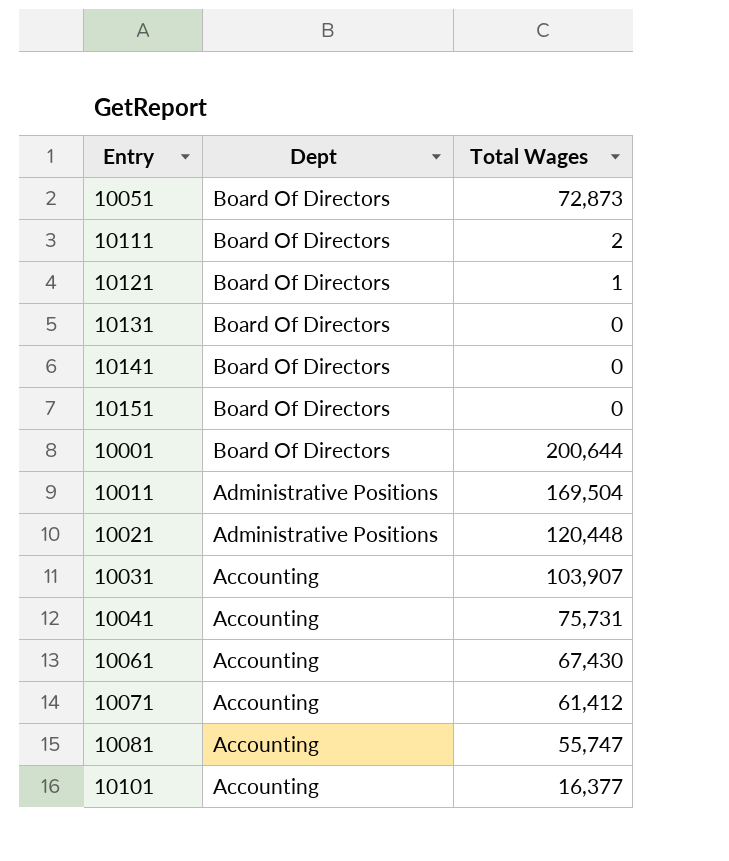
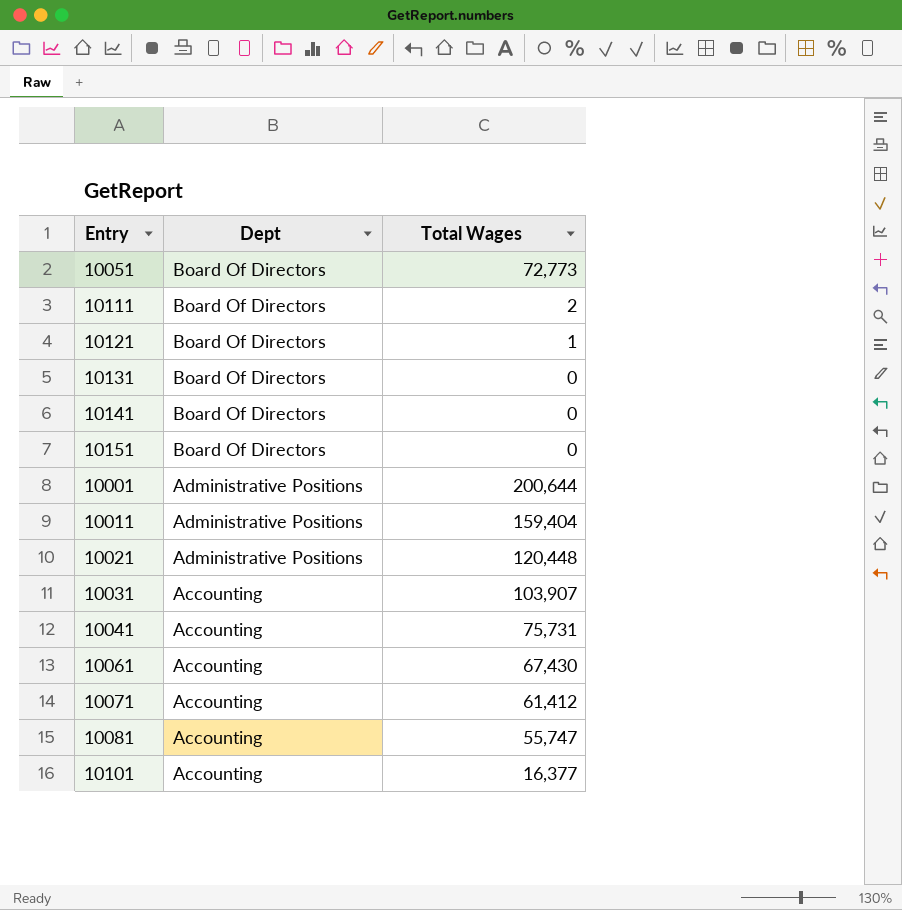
10051 | Total Wages: 72,873 -> 72,773
10001 | Dept: Board Of Directors -> Administrative Positions
10011 | Total Wages: 169,504 -> 159,404

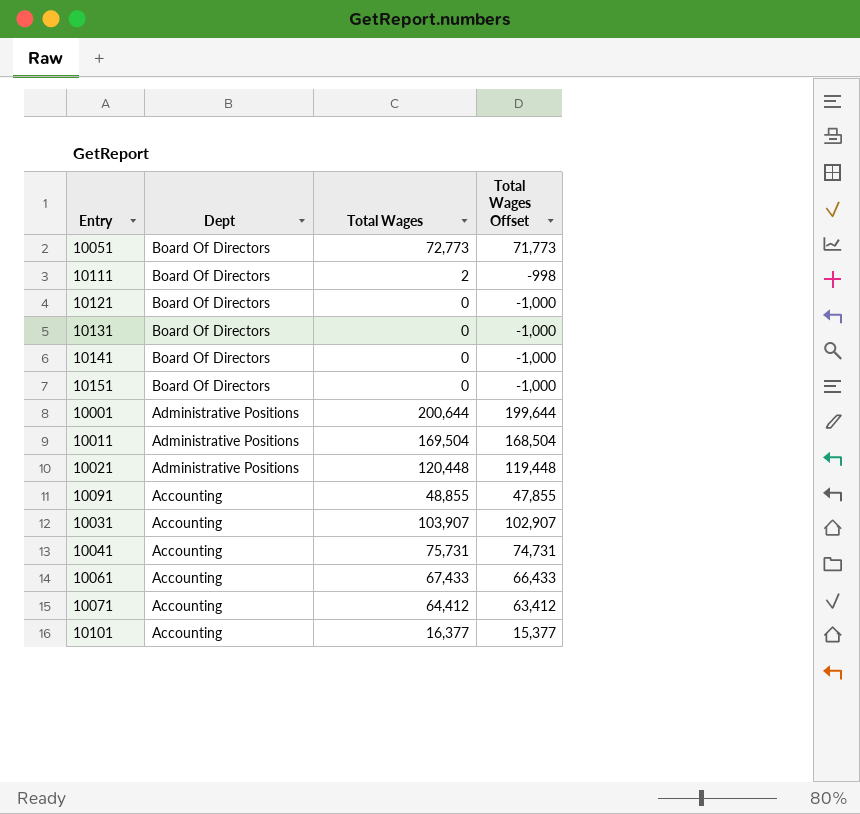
column Total Wages Offset | formula: none -> [Total Wages] - 1000
row 10081: Accounting | 55,747 -> none
10121 | Total Wages: 1 -> 0
10011 | Total Wages: 159,404 -> 169,504
row 10091: none -> Accounting | 48,855 | 47,855
10061 | Total Wages: 67,430 -> 67,433
10071 | Total Wages: 61,412 -> 64,412

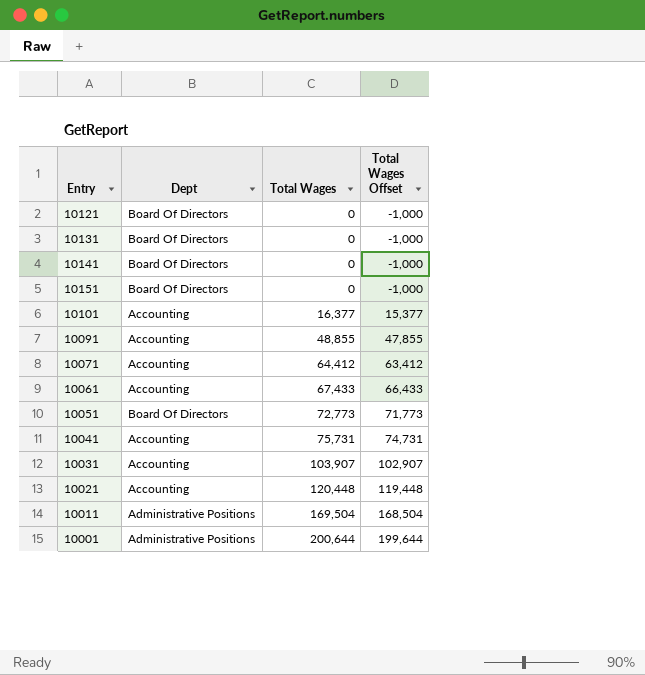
row order: Dept descending -> Total Wages ascending
row 10111: Board Of Directors | 2 | -998 -> none
10021 | Dept: Administrative Positions -> Accounting

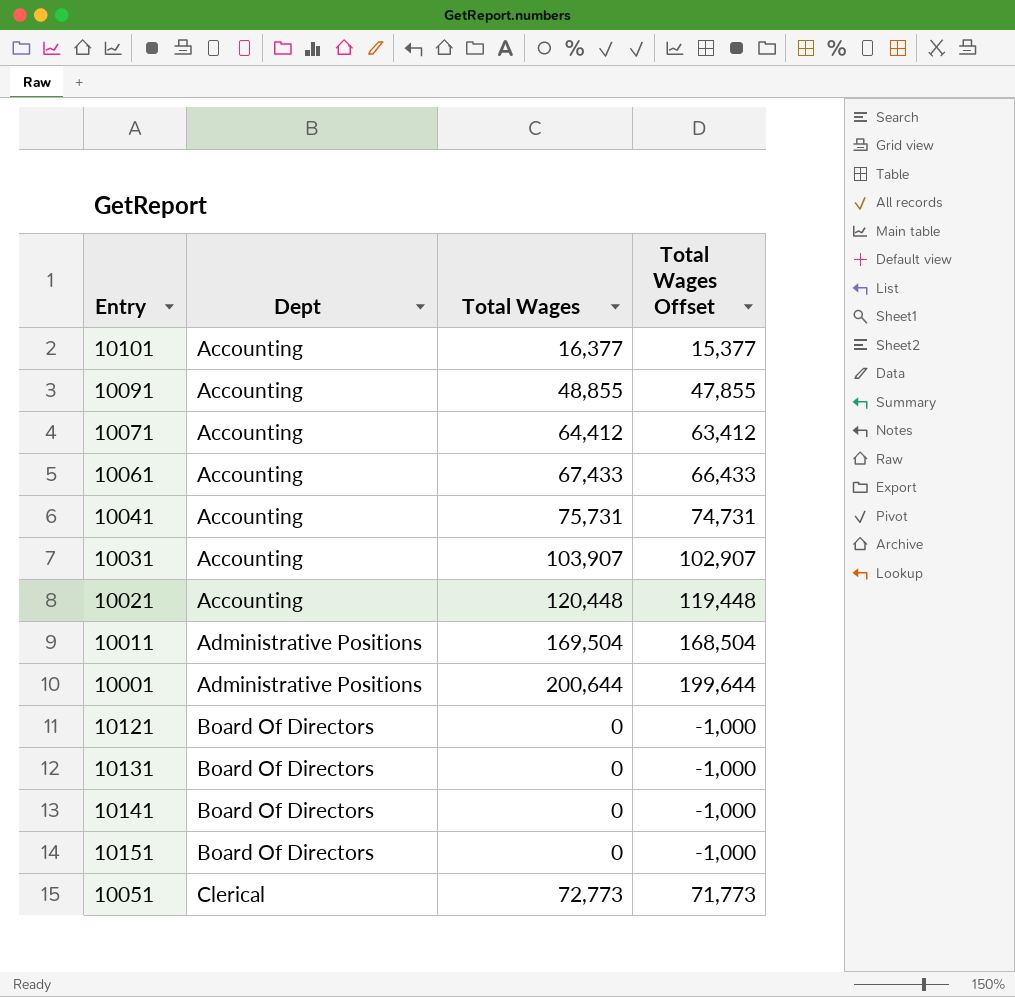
row order: Total Wages ascending -> Dept ascending
10051 | Dept: Board Of Directors -> Clerical

